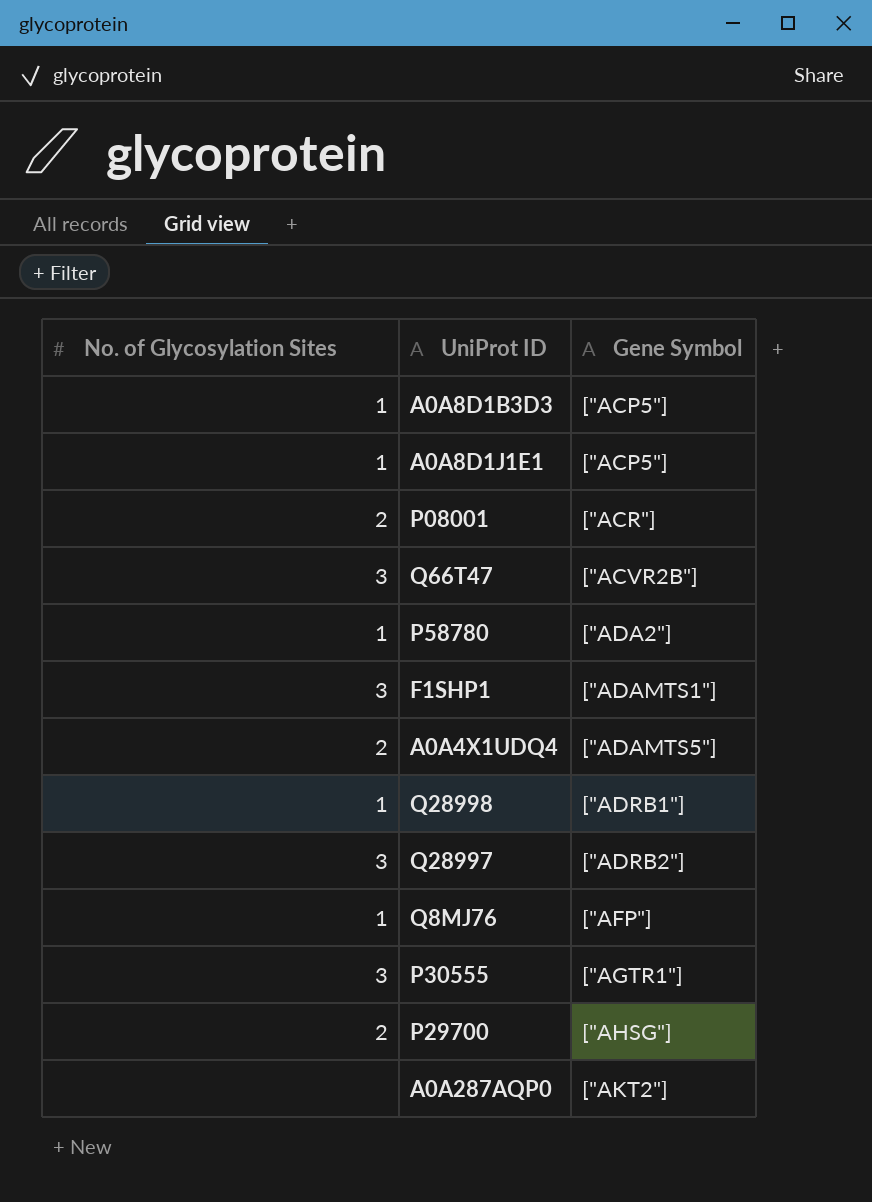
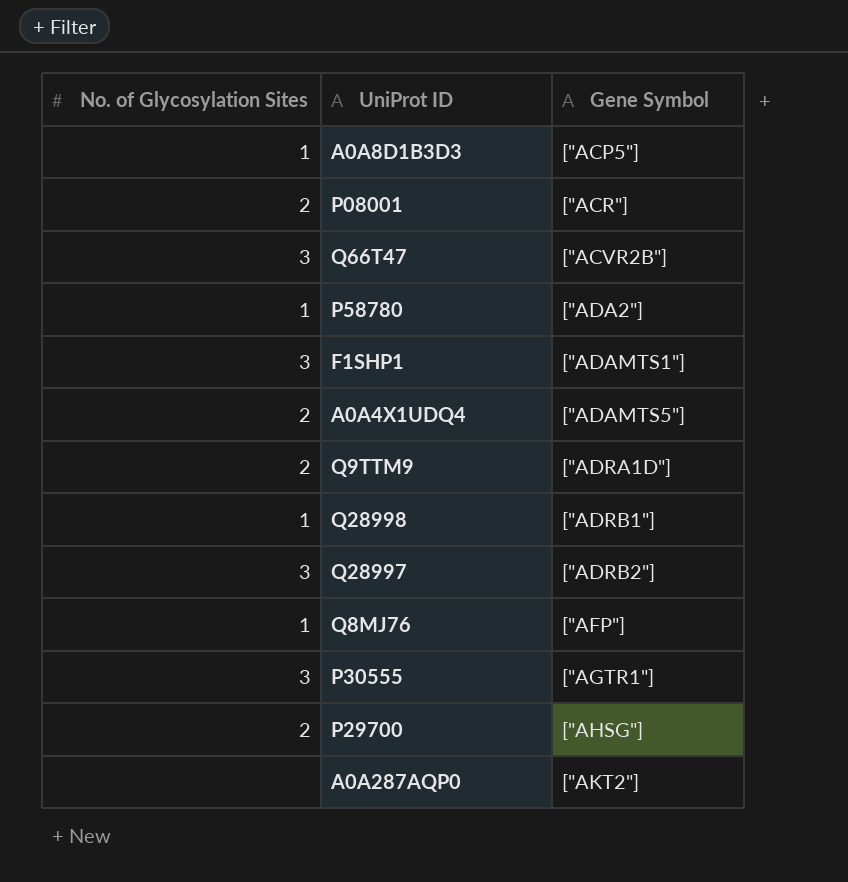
row A0A8D1J1E1: 1 | ["ACP5"] -> none
row Q9TTM9: none -> 2 | ["ADRA1D"]

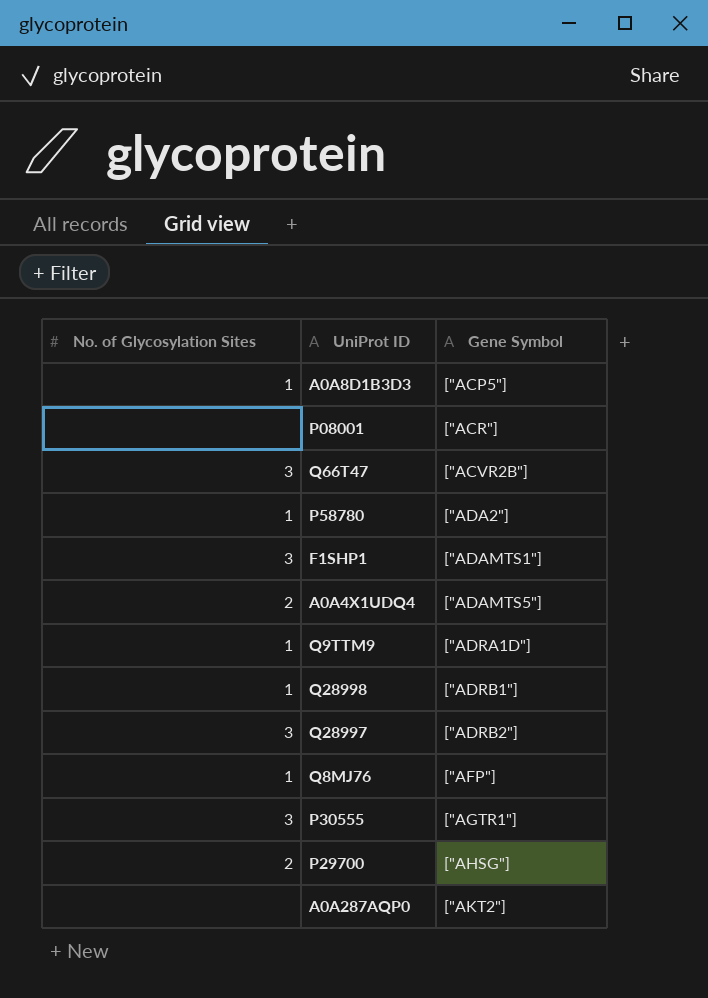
P08001 | No. of Glycosylation Sites: 2 -> none
Q9TTM9 | No. of Glycosylation Sites: 2 -> 1

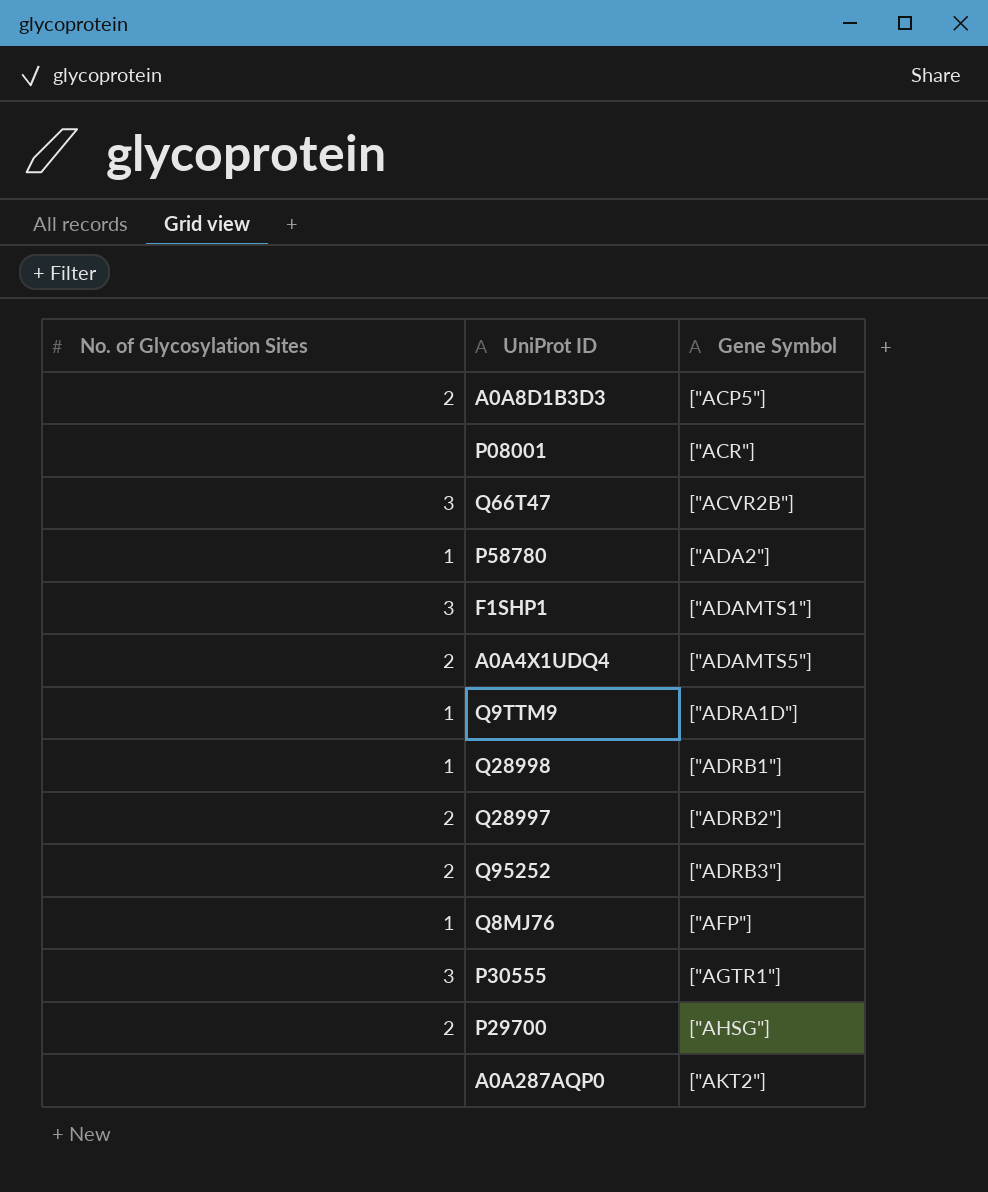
A0A8D1B3D3 | No. of Glycosylation Sites: 1 -> 2
Q28997 | No. of Glycosylation Sites: 3 -> 2
row Q95252: none -> 2 | ["ADRB3"]

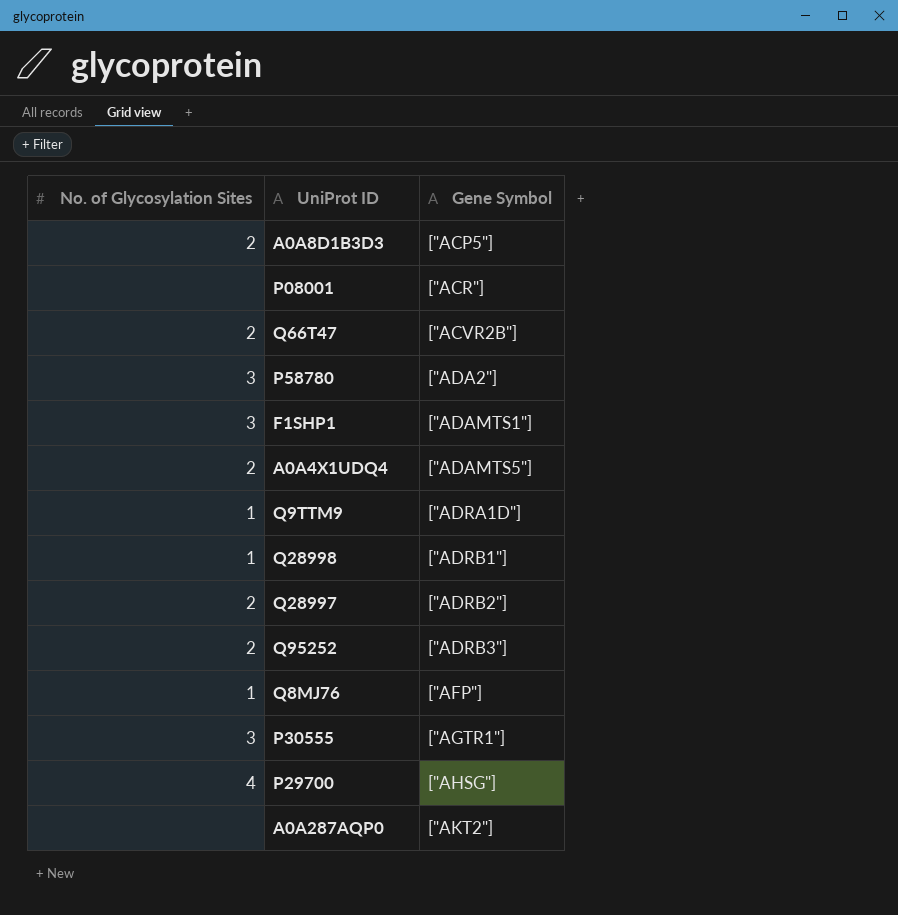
Q66T47 | No. of Glycosylation Sites: 3 -> 2
P58780 | No. of Glycosylation Sites: 1 -> 3
P29700 | No. of Glycosylation Sites: 2 -> 4

